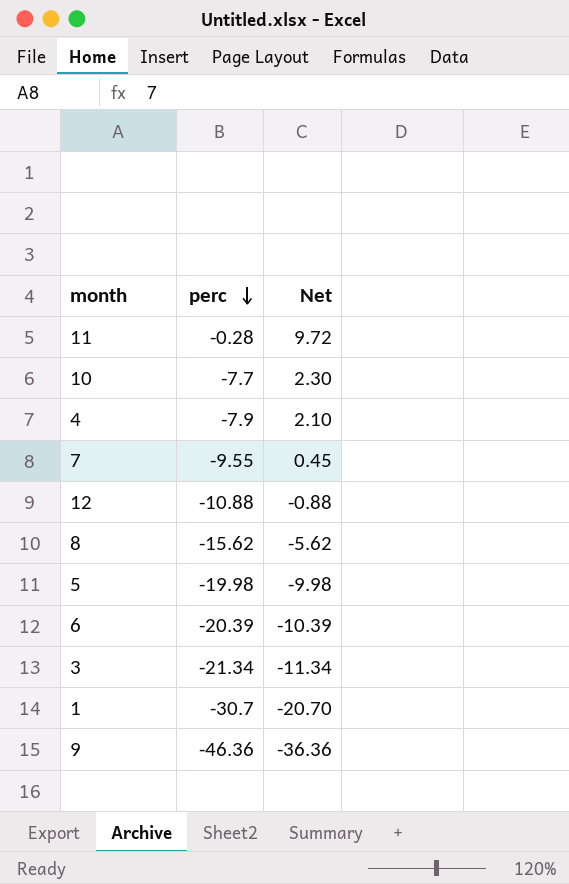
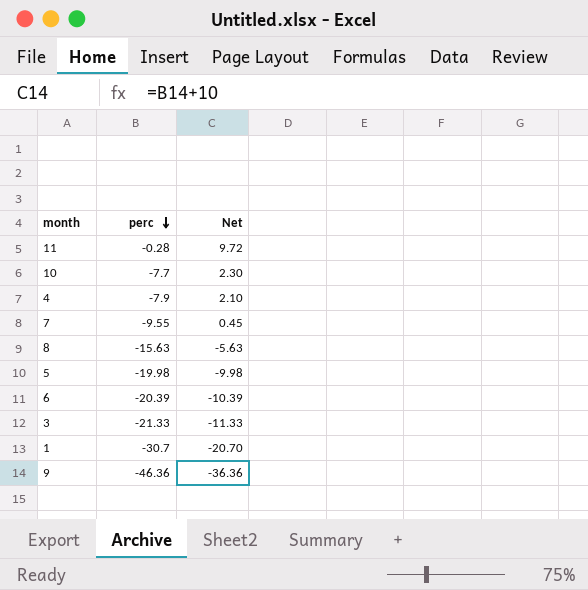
row 12: -10.88 | -0.88 -> none
8 | perc: -15.62 -> -15.63
8 | Net: -5.62 -> -5.63
3 | perc: -21.34 -> -21.33
3 | Net: -11.34 -> -11.33

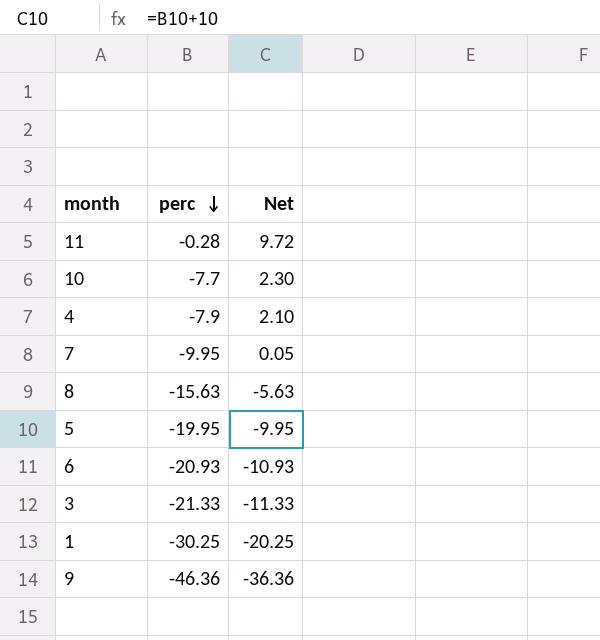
7 | perc: -9.55 -> -9.95
7 | Net: 0.45 -> 0.05
5 | perc: -19.98 -> -19.95
5 | Net: -9.98 -> -9.95
6 | perc: -20.39 -> -20.93
6 | Net: -10.39 -> -10.93
1 | perc: -30.7 -> -30.25
1 | Net: -20.70 -> -20.25

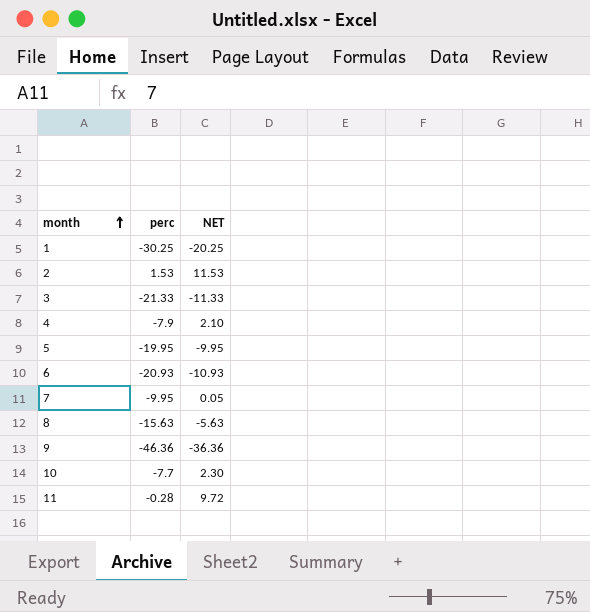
row order: perc descending -> month ascending
column name: Net -> NET
row 2: none -> 1.53 | 11.53

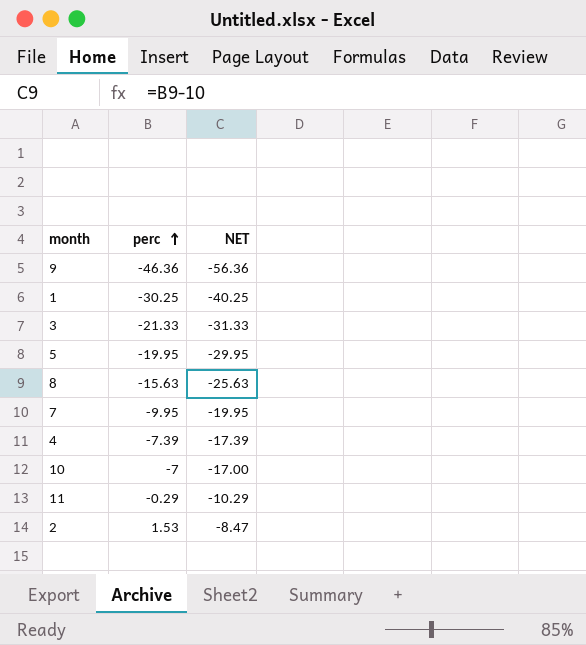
row order: month ascending -> perc ascending
column NET | formula: [perc] + 10 -> [perc] - 10
row 6: -20.93 | -10.93 -> none
4 | perc: -7.9 -> -7.39
10 | perc: -7.7 -> -7
11 | perc: -0.28 -> -0.29

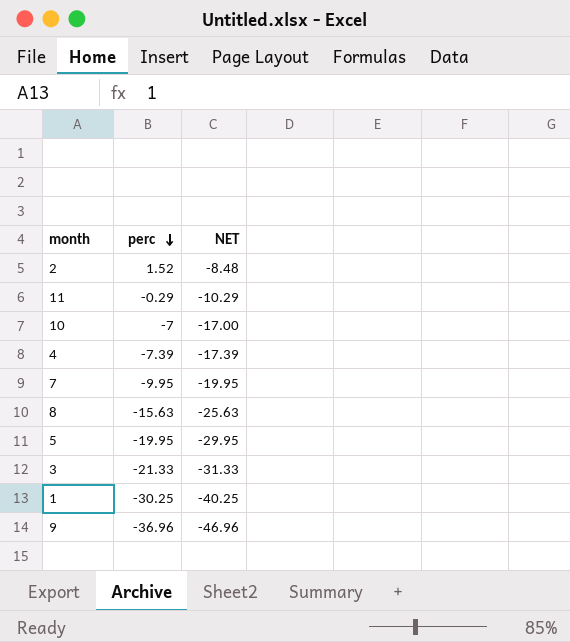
row order: perc ascending -> perc descending
2 | perc: 1.53 -> 1.52
2 | NET: -8.47 -> -8.48
9 | perc: -46.36 -> -36.96
9 | NET: -56.36 -> -46.96

